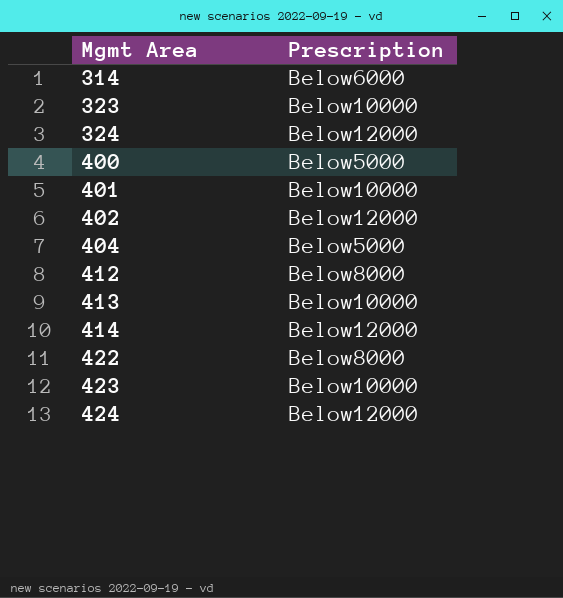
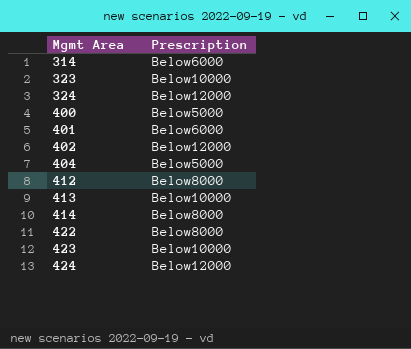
401 | Prescription: Below10000 -> Below6000
414 | Prescription: Below12000 -> Below8000

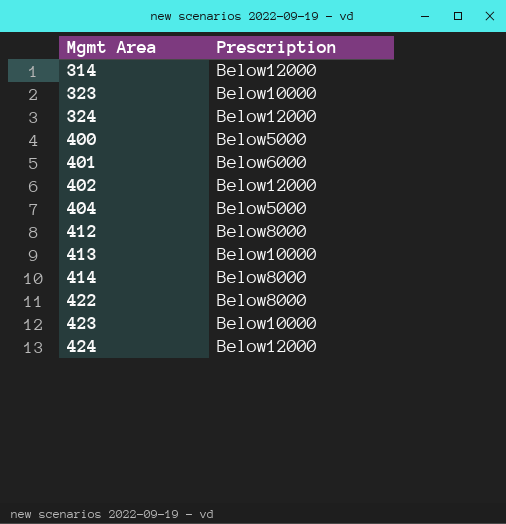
314 | Prescription: Below6000 -> Below12000

